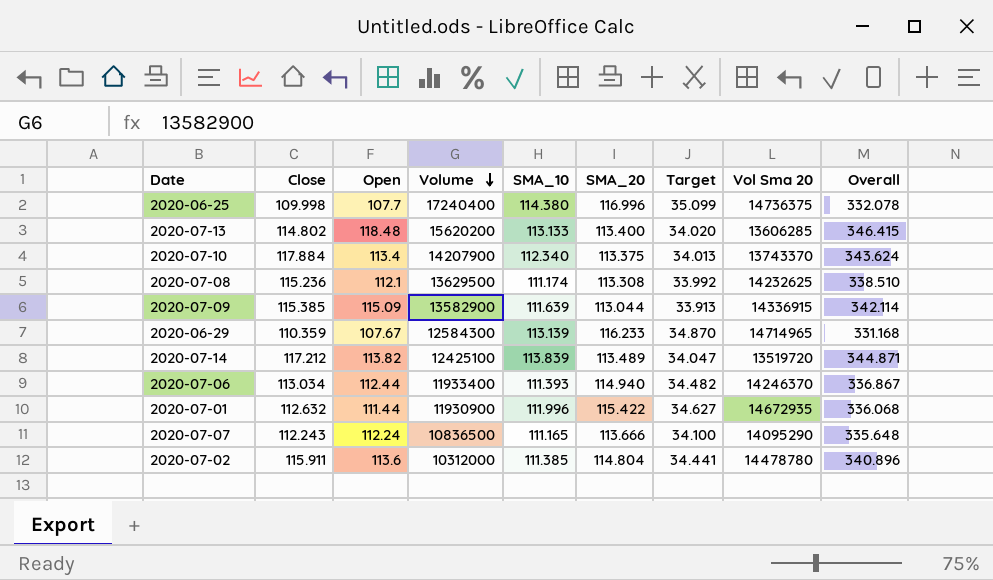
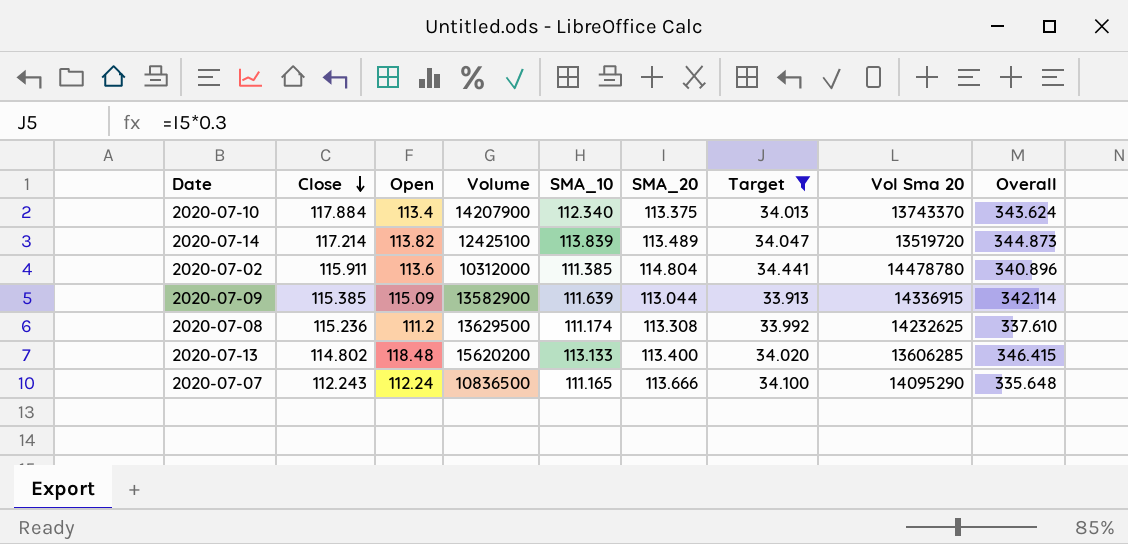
filter: none -> Target <= 34.441
row order: Volume descending -> Close descending
2020-07-14 | Close: 117.212 -> 117.214
2020-07-14 | Overall: 344.871 -> 344.873
2020-07-08 | Open: 112.1 -> 111.2
2020-07-08 | Overall: 338.510 -> 337.610

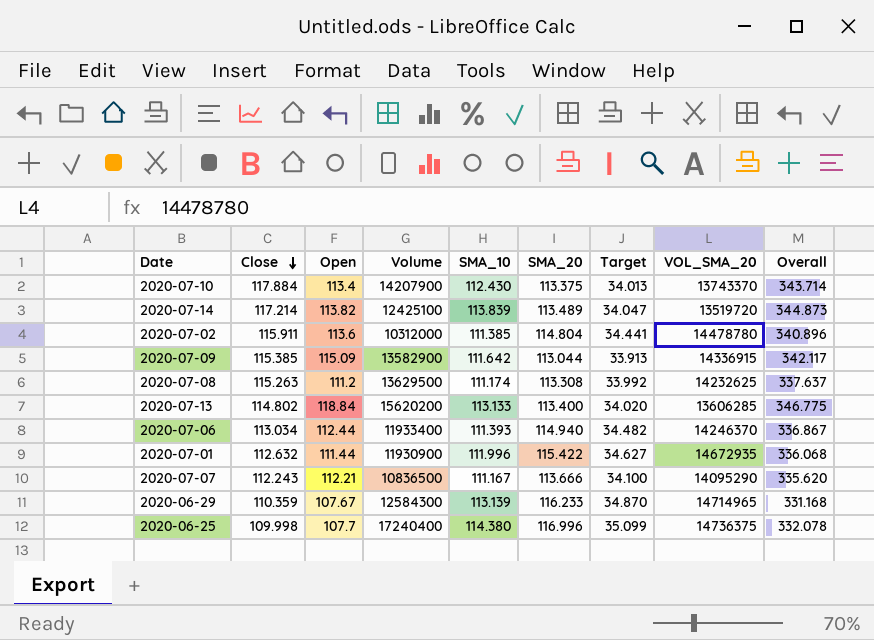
filter: Target <= 34.441 -> none
column name: Vol Sma 20 -> VOL_SMA_20
2020-07-10 | SMA_10: 112.340 -> 112.430
2020-07-10 | Overall: 343.624 -> 343.714
2020-07-09 | SMA_10: 111.639 -> 111.642
2020-07-09 | Overall: 342.114 -> 342.117
2020-07-08 | Close: 115.236 -> 115.263
2020-07-08 | Overall: 337.610 -> 337.637
2020-07-13 | Open: 118.48 -> 118.84
2020-07-13 | Overall: 346.415 -> 346.775
2020-07-07 | Open: 112.24 -> 112.21
2020-07-07 | SMA_10: 111.165 -> 111.167
2020-07-07 | Overall: 335.648 -> 335.620

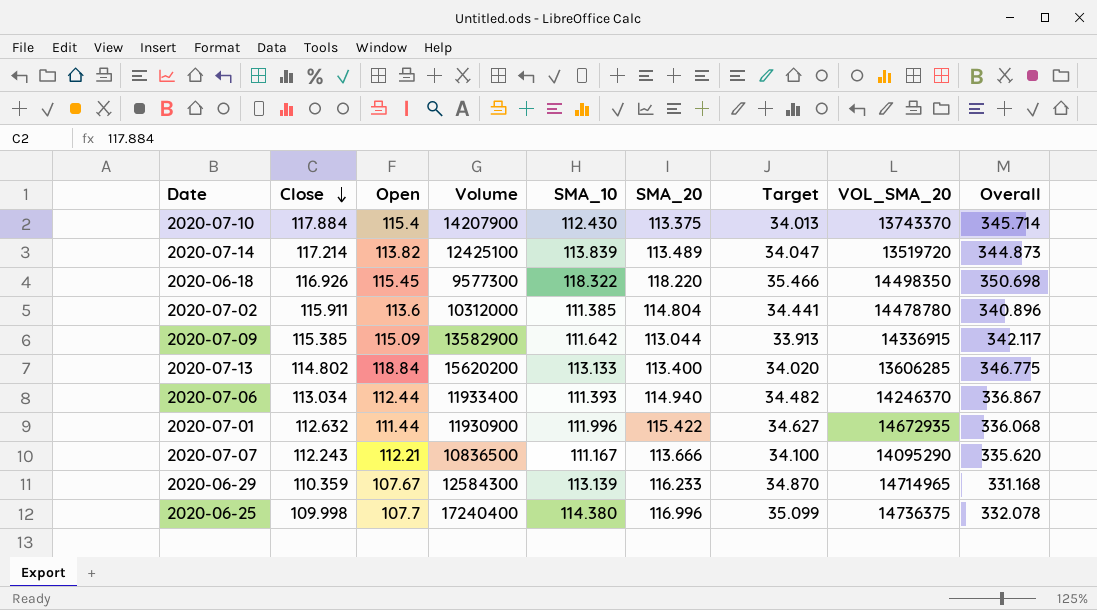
row 2020-07-08: 115.263 | 111.2 | 13629500 | 111.174 | 113.308 | 33.992 | 14232625 | 337.637 -> none
2020-07-10 | Open: 113.4 -> 115.4
2020-07-10 | Overall: 343.714 -> 345.714
row 2020-06-18: none -> 116.926 | 115.45 | 9577300 | 118.322 | 118.220 | 35.466 | 14498350 | 350.698

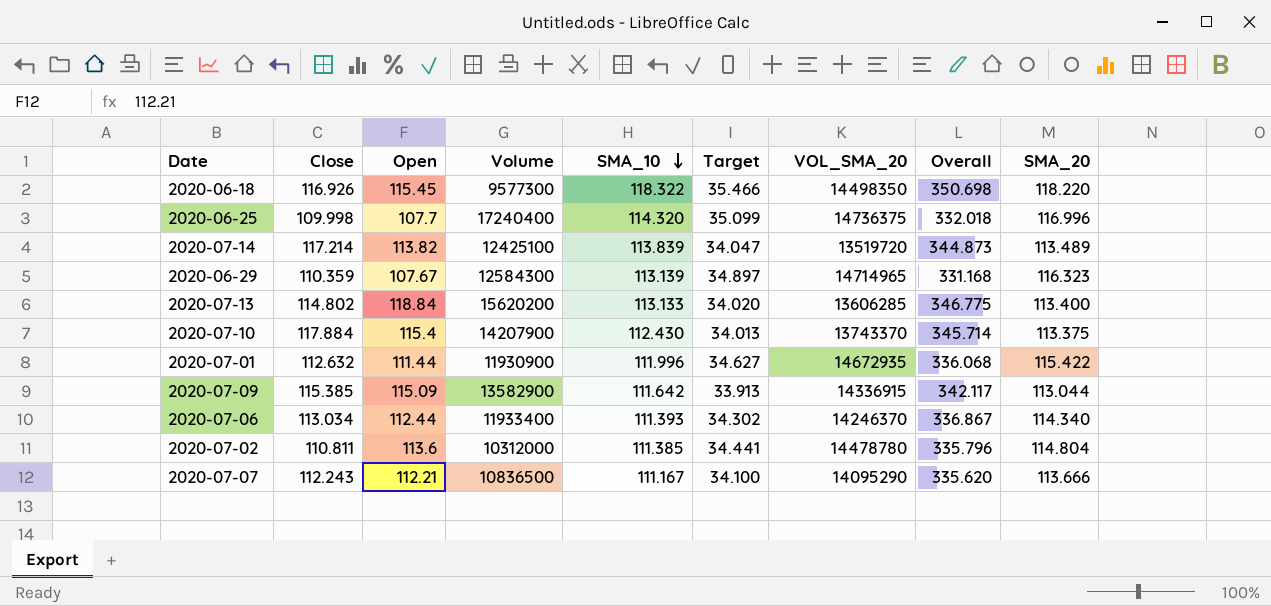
row order: Close descending -> SMA_10 descending
column SMA_20 | position: 6 -> 9
2020-06-25 | SMA_10: 114.380 -> 114.320
2020-06-25 | Overall: 332.078 -> 332.018
2020-06-29 | Target: 34.870 -> 34.897
2020-06-29 | SMA_20: 116.233 -> 116.323
2020-07-06 | Target: 34.482 -> 34.302
2020-07-06 | SMA_20: 114.940 -> 114.340
2020-07-02 | Close: 115.911 -> 110.811
2020-07-02 | Overall: 340.896 -> 335.796

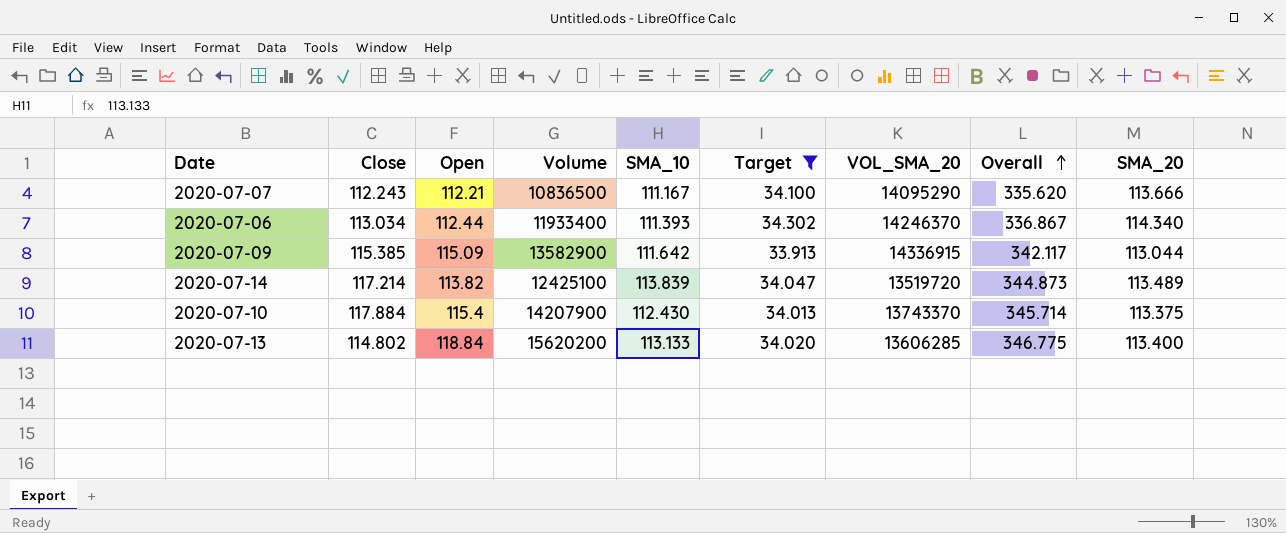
filter: none -> Target <= 34.302
row order: SMA_10 descending -> Overall ascending

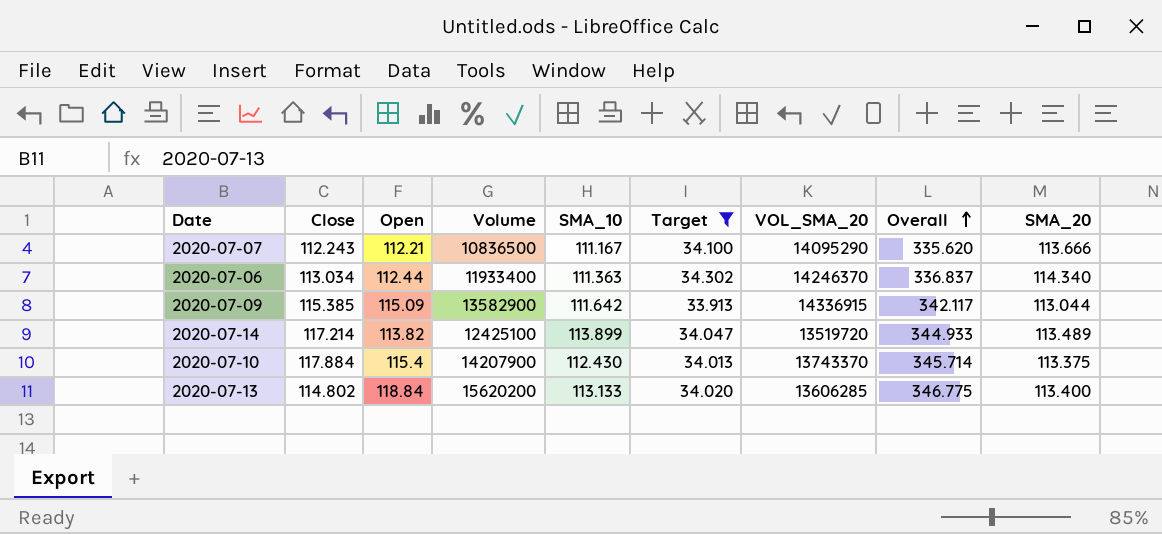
2020-07-06 | SMA_10: 111.393 -> 111.363
2020-07-06 | Overall: 336.867 -> 336.837
2020-07-14 | SMA_10: 113.839 -> 113.899
2020-07-14 | Overall: 344.873 -> 344.933

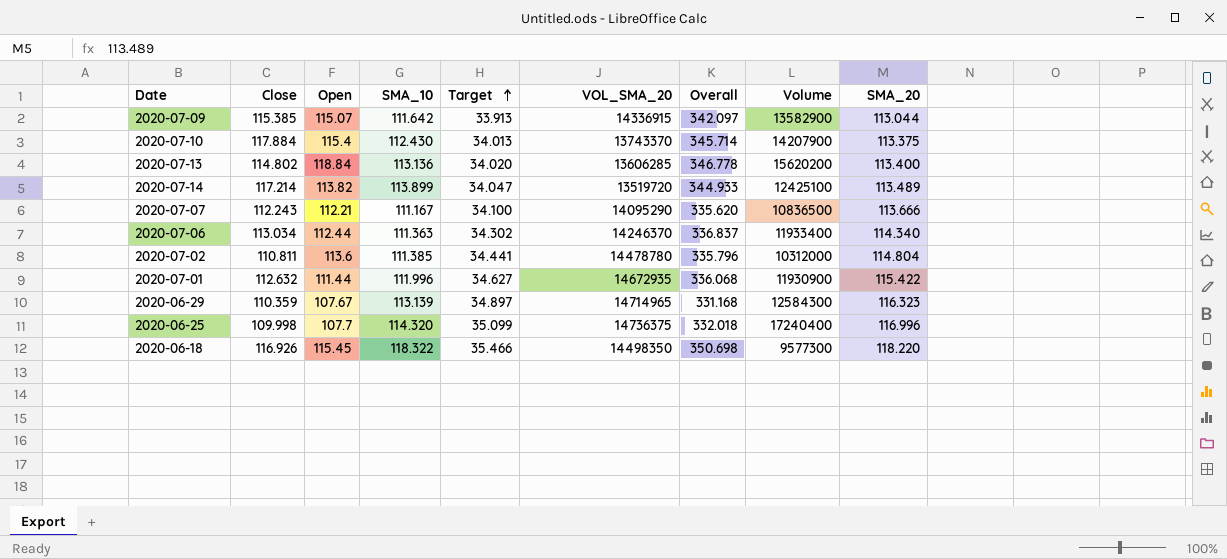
filter: Target <= 34.302 -> none
row order: Overall ascending -> Target ascending
column Volume | position: 4 -> 8
2020-07-09 | Open: 115.09 -> 115.07
2020-07-09 | Overall: 342.117 -> 342.097
2020-07-13 | SMA_10: 113.133 -> 113.136
2020-07-13 | Overall: 346.775 -> 346.778

